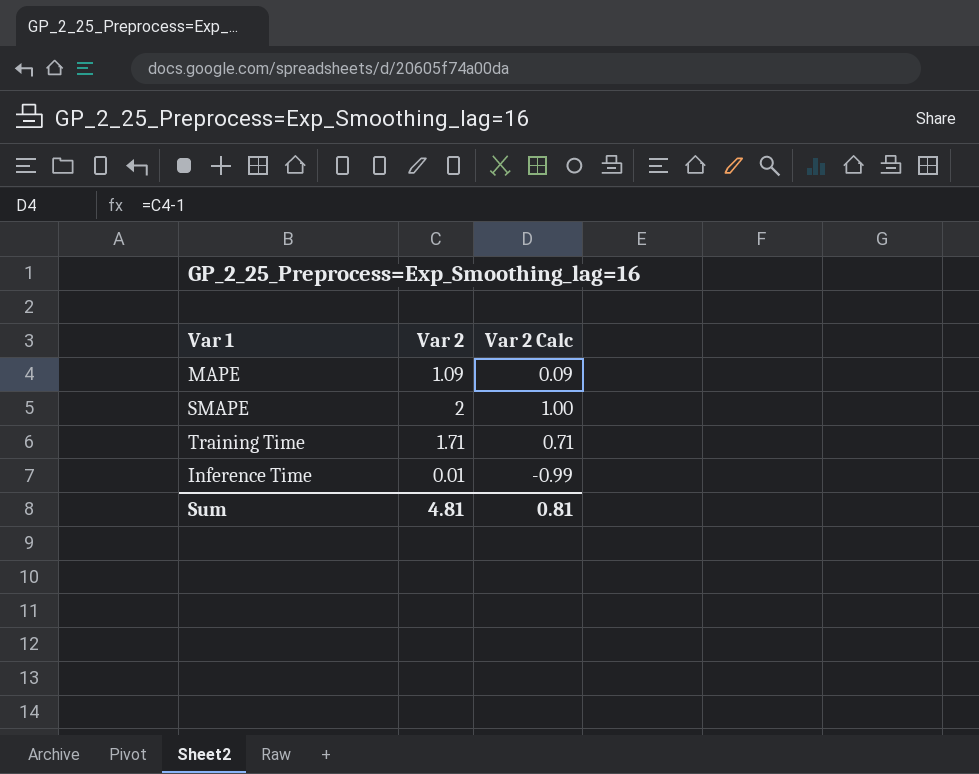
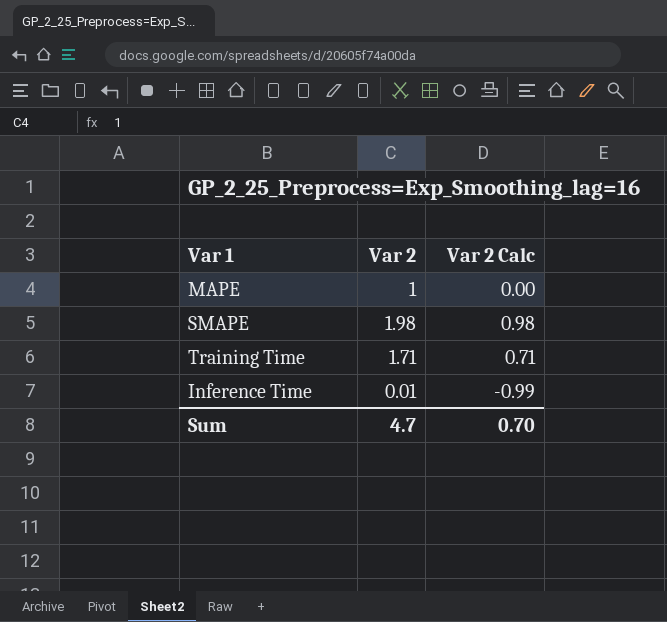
MAPE | Var 2: 1.09 -> 1
MAPE | Var 2 Calc: 0.09 -> 0.00
SMAPE | Var 2: 2 -> 1.98
SMAPE | Var 2 Calc: 1.00 -> 0.98
Sum | Var 2: 4.81 -> 4.7
Sum | Var 2 Calc: 0.81 -> 0.70

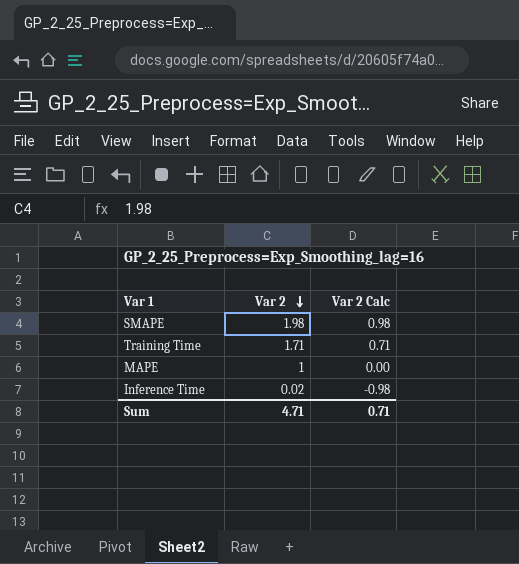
row order: none -> Var 2 descending
Inference Time | Var 2: 0.01 -> 0.02
Inference Time | Var 2 Calc: -0.99 -> -0.98
Sum | Var 2: 4.7 -> 4.71
Sum | Var 2 Calc: 0.70 -> 0.71

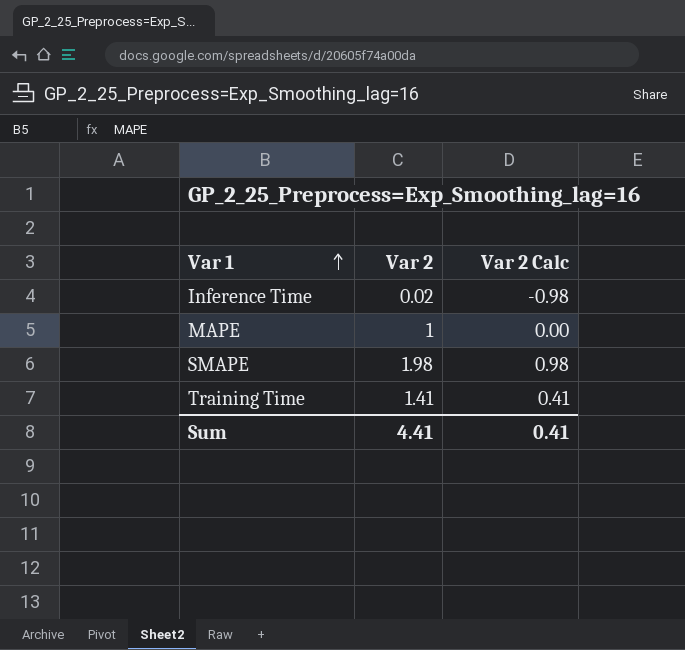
row order: Var 2 descending -> Var 1 ascending
Training Time | Var 2: 1.71 -> 1.41
Training Time | Var 2 Calc: 0.71 -> 0.41
Sum | Var 2: 4.71 -> 4.41
Sum | Var 2 Calc: 0.71 -> 0.41

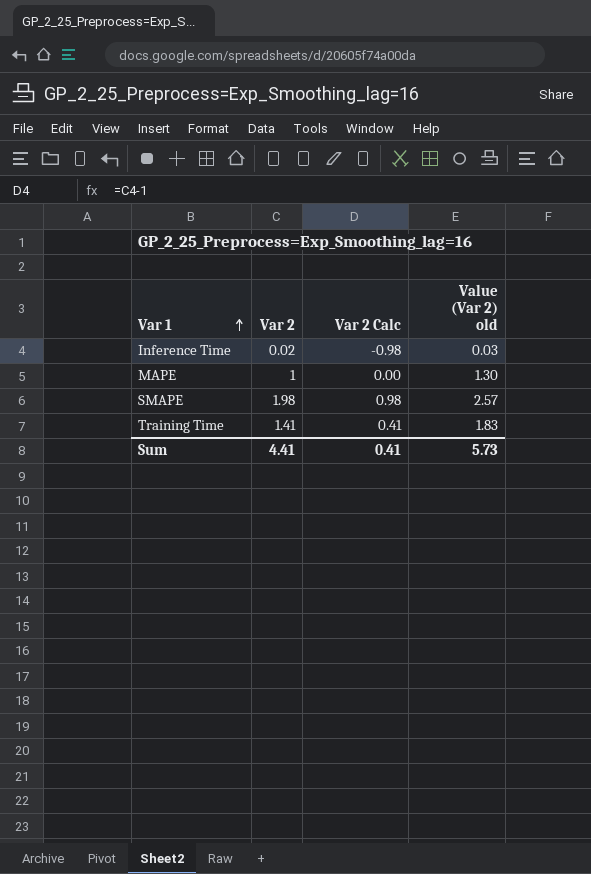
column Value (Var 2) old | formula: none -> [Var 2] * 1.3

